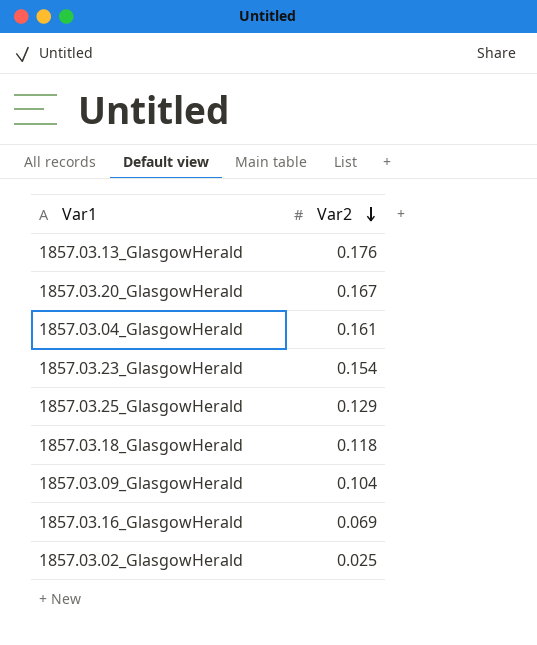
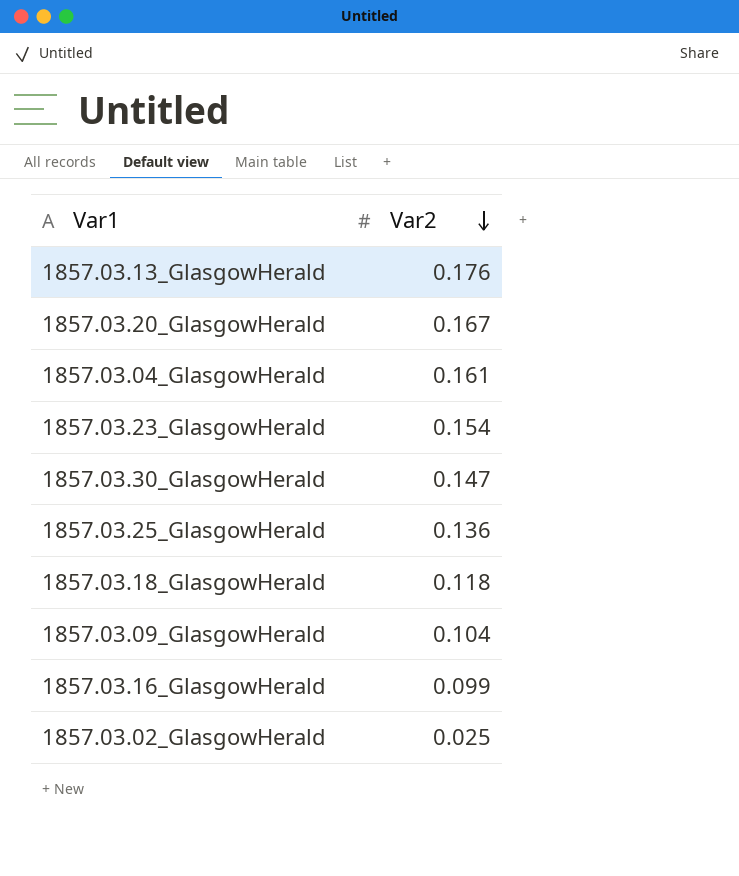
row 1857.03.30_GlasgowHerald: none -> 0.147
1857.03.25_GlasgowHerald | Var2: 0.129 -> 0.136
1857.03.16_GlasgowHerald | Var2: 0.069 -> 0.099

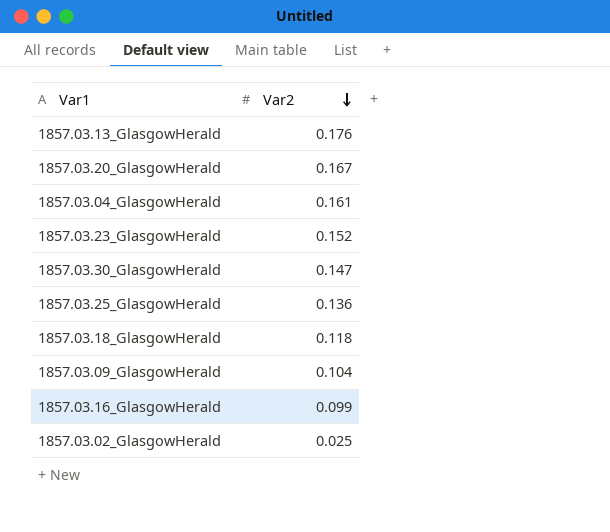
1857.03.23_GlasgowHerald | Var2: 0.154 -> 0.152

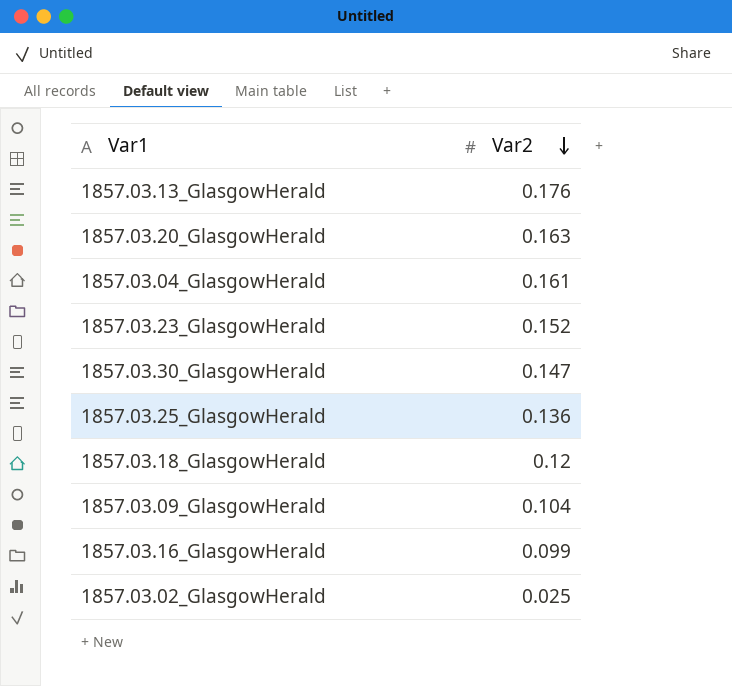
1857.03.20_GlasgowHerald | Var2: 0.167 -> 0.163
1857.03.18_GlasgowHerald | Var2: 0.118 -> 0.12

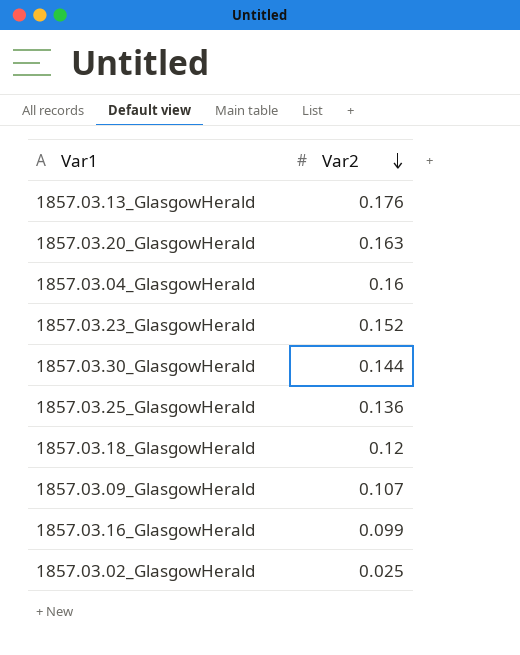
1857.03.04_GlasgowHerald | Var2: 0.161 -> 0.16
1857.03.30_GlasgowHerald | Var2: 0.147 -> 0.144
1857.03.09_GlasgowHerald | Var2: 0.104 -> 0.107

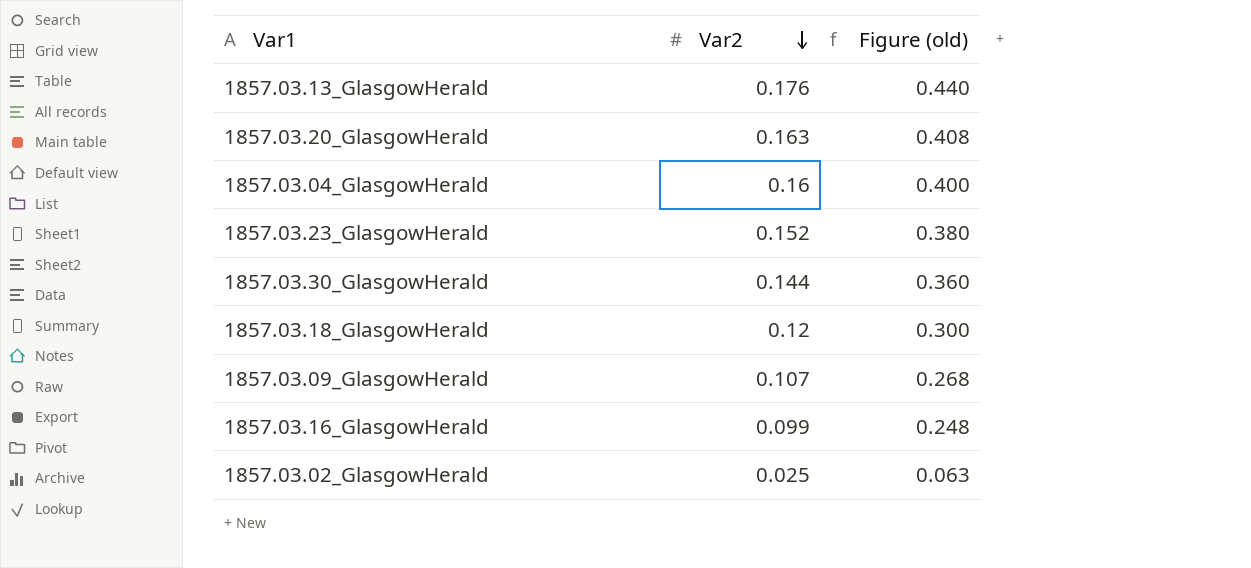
column Figure (old) | formula: none -> [Var2] * 2.5
row 1857.03.25_GlasgowHerald: 0.136 -> none

